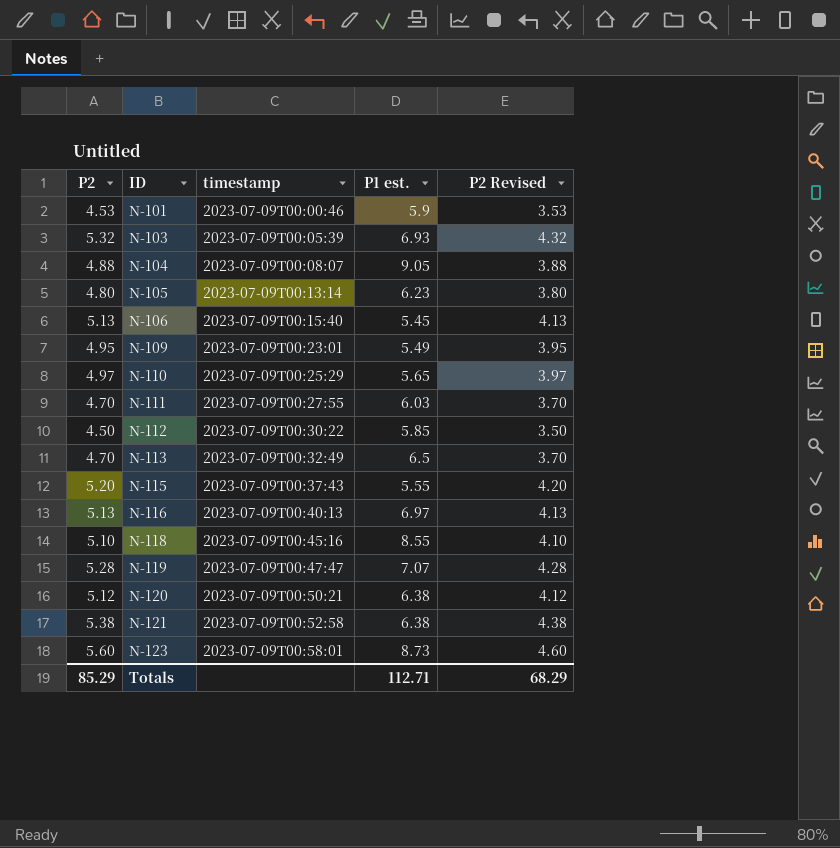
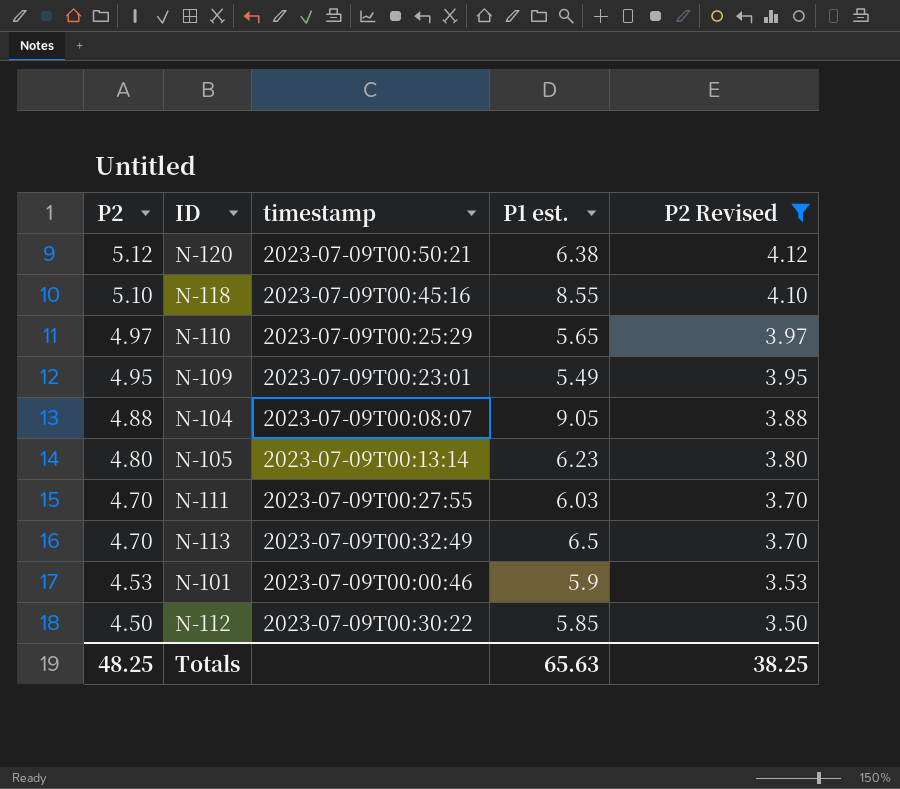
filter: none -> P2 Revised <= 4.12
row order: ID ascending -> P2 descending
Totals | P2: 85.29 -> 48.25
Totals | P1 est.: 112.71 -> 65.63
Totals | P2 Revised: 68.29 -> 38.25

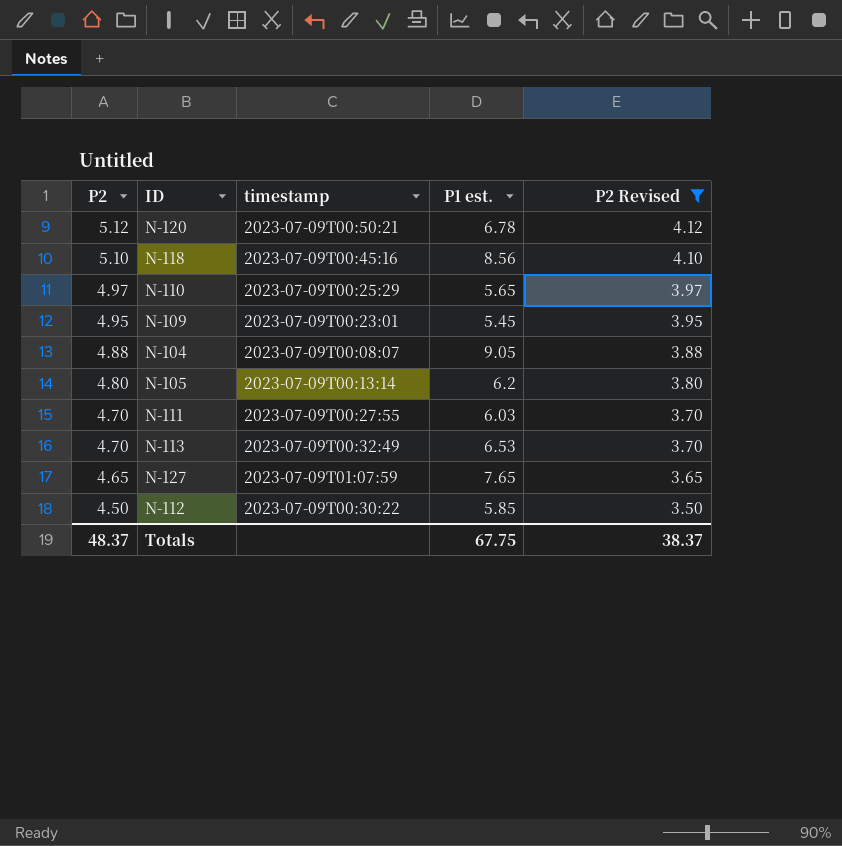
row N-101: 4.53 | 2023-07-09T00:00:46 | 5.9 | 3.53 -> none
N-120 | P1 est.: 6.38 -> 6.78
N-118 | P1 est.: 8.55 -> 8.56
N-109 | P1 est.: 5.49 -> 5.45
N-105 | P1 est.: 6.23 -> 6.2
N-113 | P1 est.: 6.5 -> 6.53
row N-127: none -> 4.65 | 2023-07-09T01:07:59 | 7.65 | 3.65
Totals | P2: 48.25 -> 48.37
Totals | P1 est.: 65.63 -> 67.75
Totals | P2 Revised: 38.25 -> 38.37

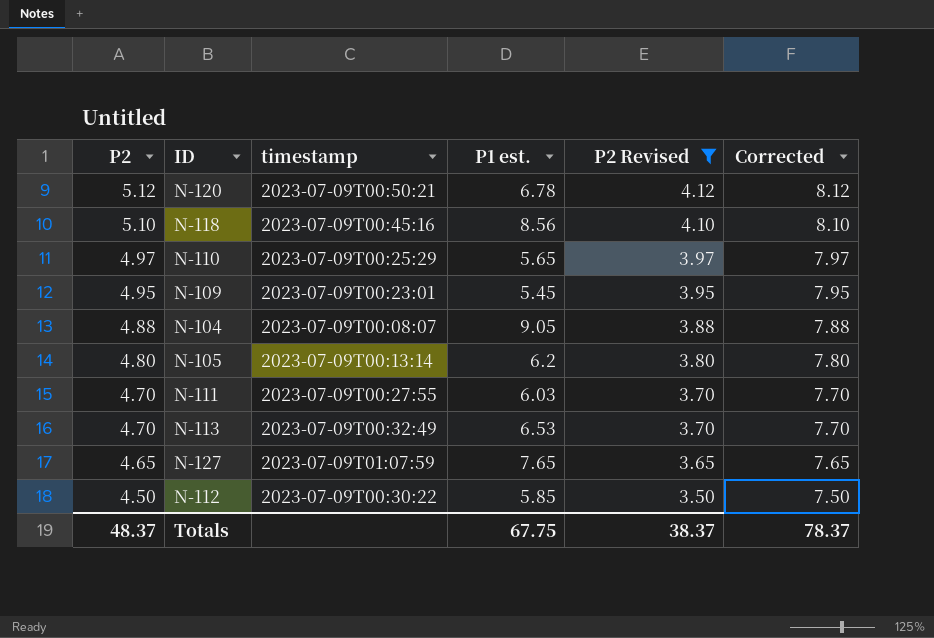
column Corrected | formula: none -> [P2] + 3

